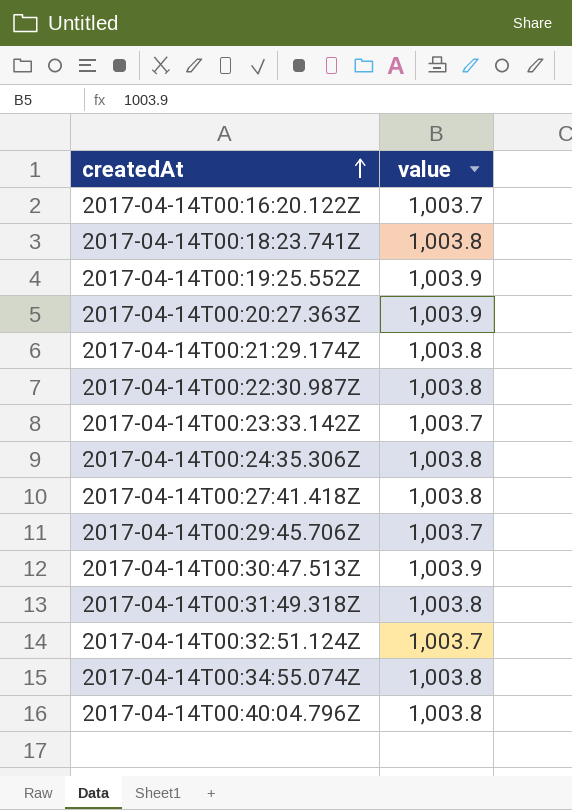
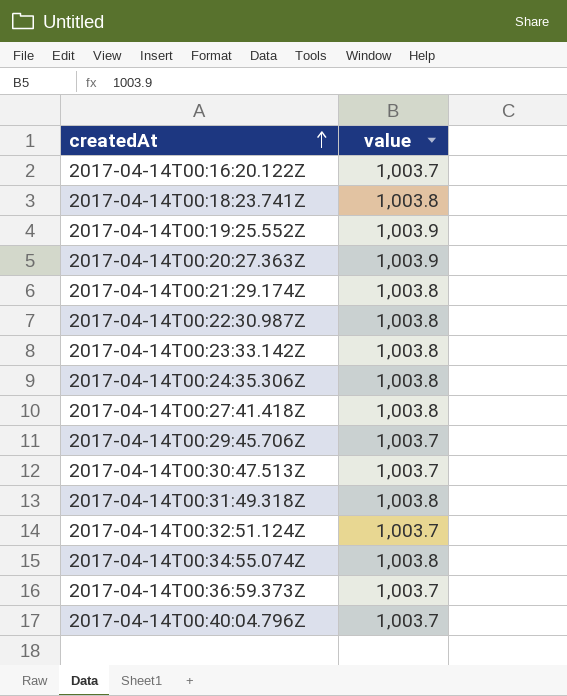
2017-04-14T00:23:33.142Z | value: 1,003.7 -> 1,003.8
2017-04-14T00:30:47.513Z | value: 1,003.9 -> 1,003.7
row 2017-04-14T00:36:59.373Z: none -> 1,003.7
2017-04-14T00:40:04.796Z | value: 1,003.8 -> 1,003.7

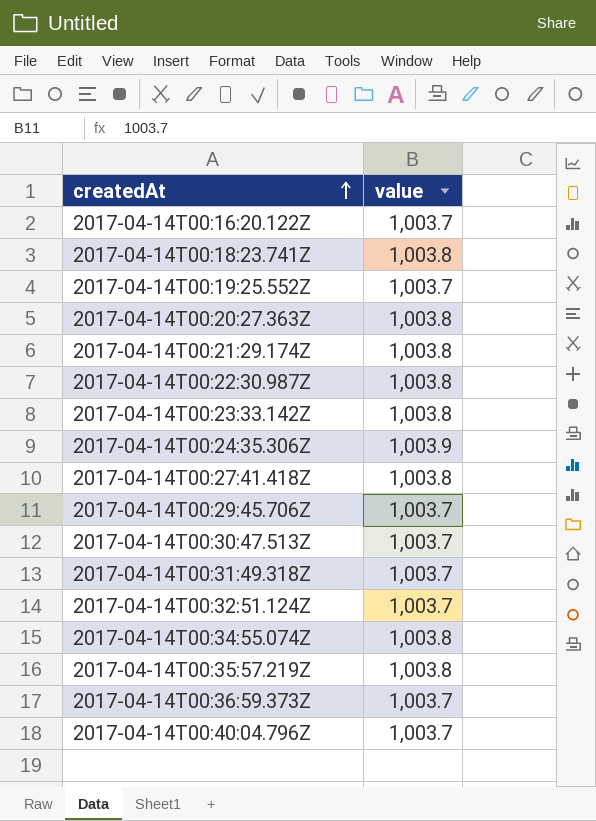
2017-04-14T00:19:25.552Z | value: 1,003.9 -> 1,003.7
2017-04-14T00:20:27.363Z | value: 1,003.9 -> 1,003.8
2017-04-14T00:24:35.306Z | value: 1,003.8 -> 1,003.9
2017-04-14T00:31:49.318Z | value: 1,003.8 -> 1,003.7
row 2017-04-14T00:35:57.219Z: none -> 1,003.8

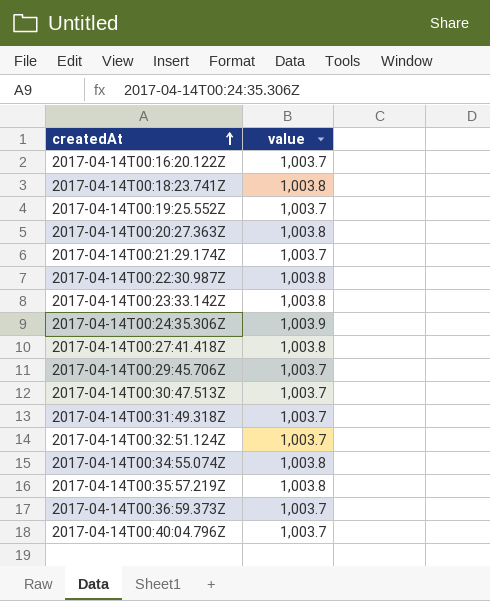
2017-04-14T00:21:29.174Z | value: 1,003.8 -> 1,003.7

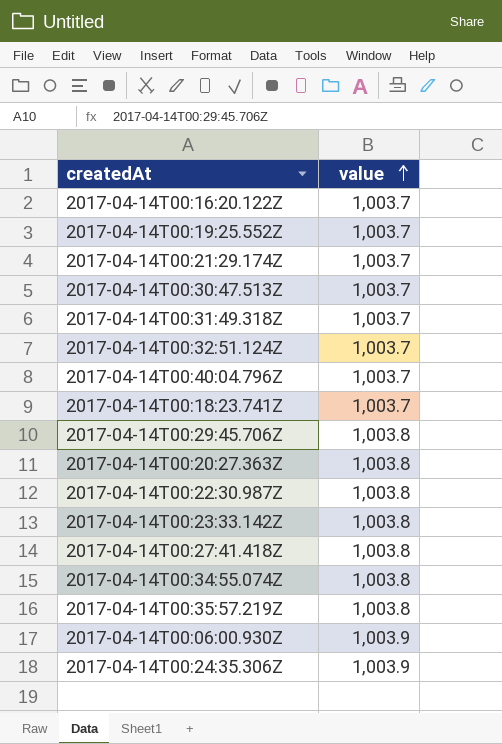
row order: createdAt ascending -> value ascending
row 2017-04-14T00:36:59.373Z: 1,003.7 -> none
2017-04-14T00:18:23.741Z | value: 1,003.8 -> 1,003.7
2017-04-14T00:29:45.706Z | value: 1,003.7 -> 1,003.8
row 2017-04-14T00:06:00.930Z: none -> 1,003.9

